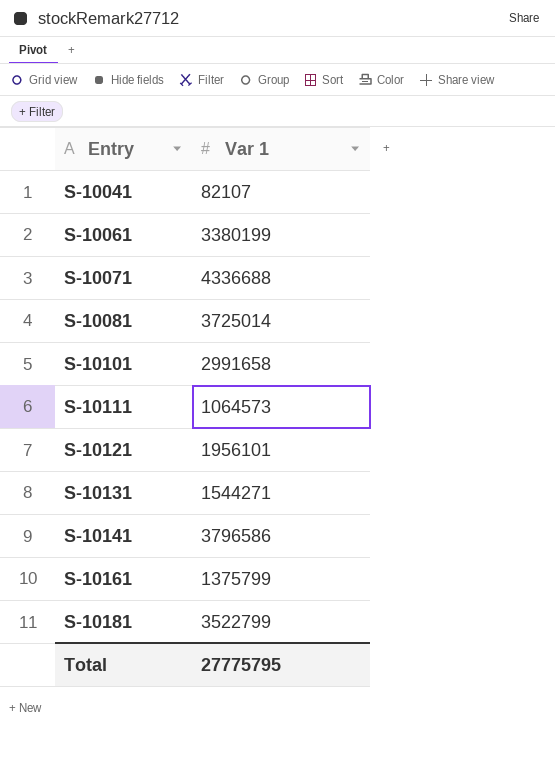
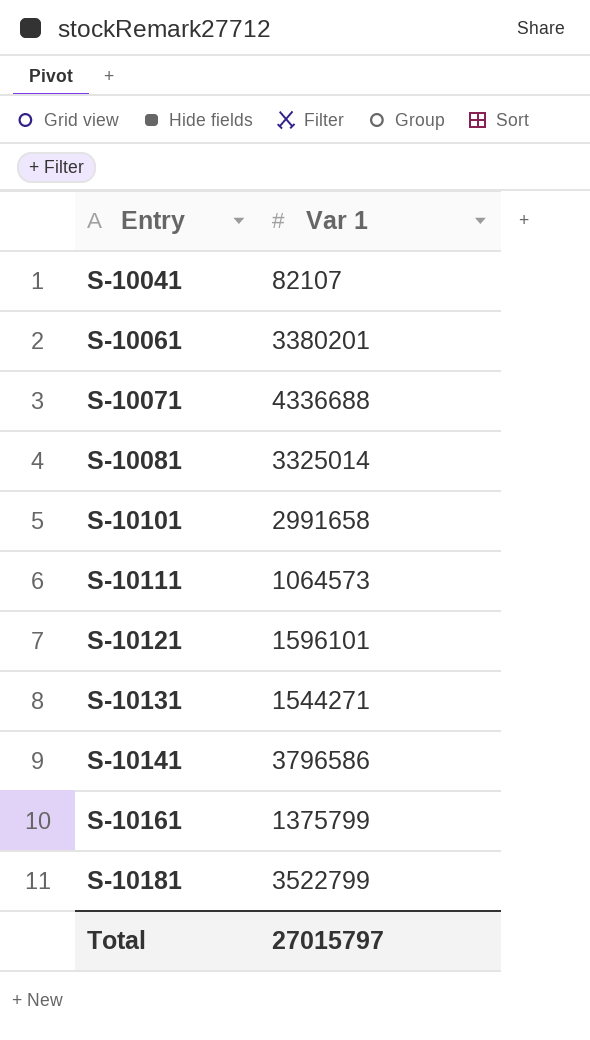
S-10061 | Var 1: 3380199 -> 3380201
S-10081 | Var 1: 3725014 -> 3325014
S-10121 | Var 1: 1956101 -> 1596101
Total | Var 1: 27775795 -> 27015797

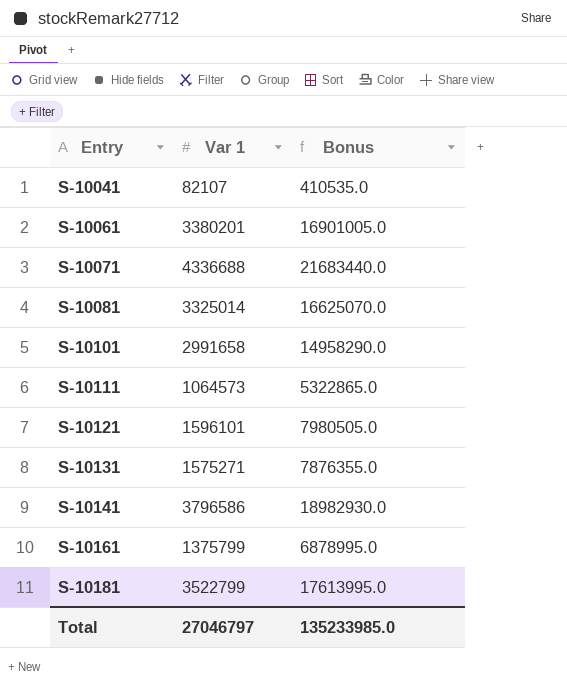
column Bonus | formula: none -> [Var 1] * 5
S-10131 | Var 1: 1544271 -> 1575271
Total | Var 1: 27015797 -> 27046797

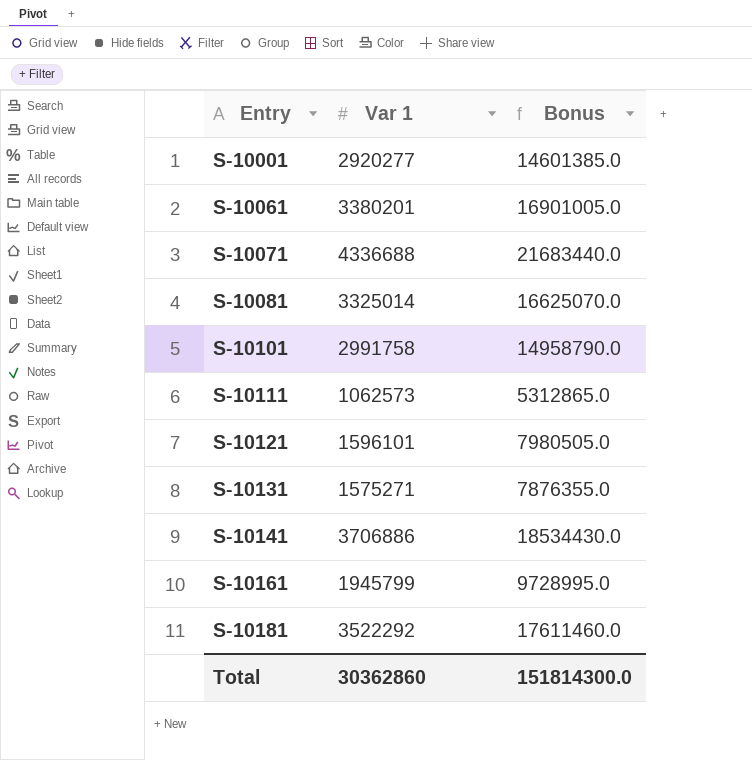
row S-10041: 82107 | 410535.0 -> none
row S-10001: none -> 2920277 | 14601385.0
S-10101 | Var 1: 2991658 -> 2991758
S-10101 | Bonus: 14958290.0 -> 14958790.0
S-10111 | Var 1: 1064573 -> 1062573
S-10111 | Bonus: 5322865.0 -> 5312865.0
S-10141 | Var 1: 3796586 -> 3706886
S-10141 | Bonus: 18982930.0 -> 18534430.0
S-10161 | Var 1: 1375799 -> 1945799
S-10161 | Bonus: 6878995.0 -> 9728995.0
S-10181 | Var 1: 3522799 -> 3522292
S-10181 | Bonus: 17613995.0 -> 17611460.0
Total | Var 1: 27046797 -> 30362860
Total | Bonus: 135233985.0 -> 151814300.0

